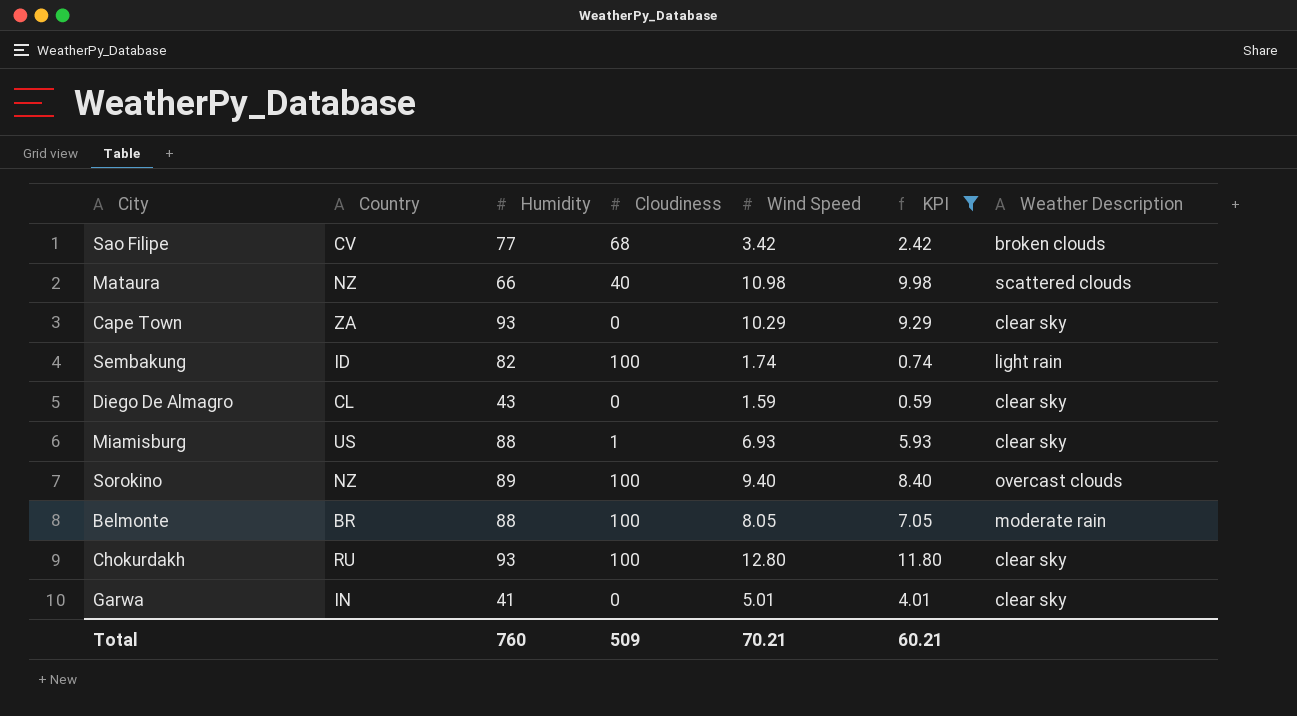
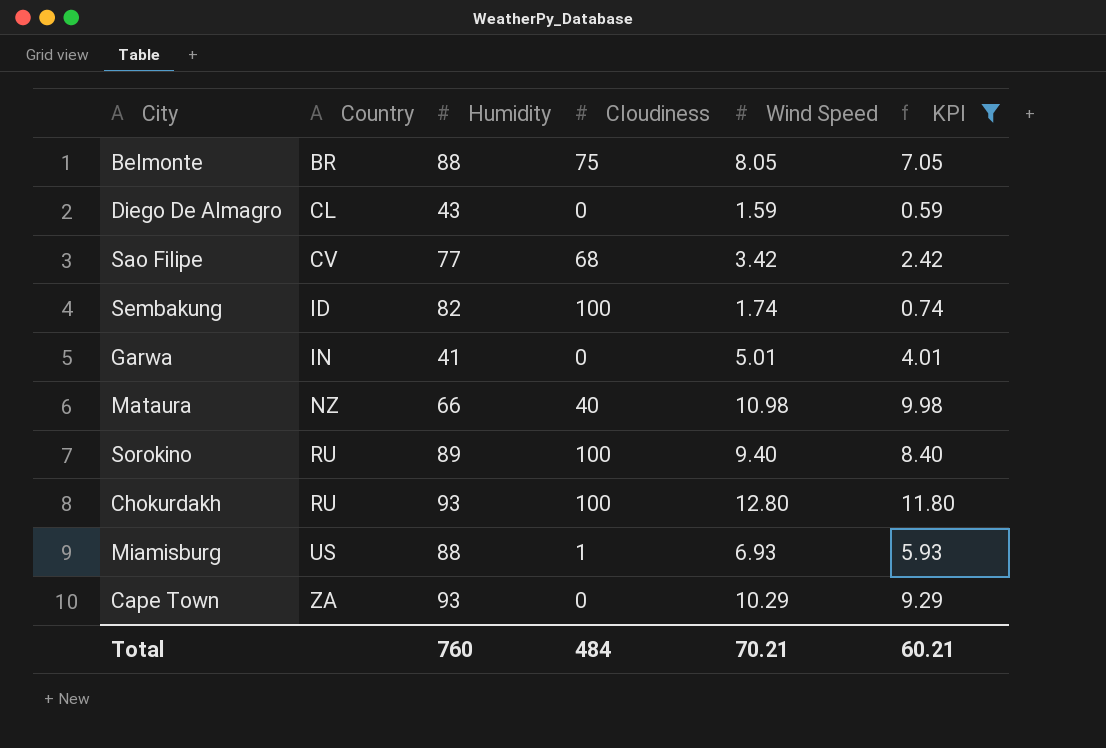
row order: none -> Country ascending
column Weather Description | position: 7 -> none
Belmonte | Cloudiness: 100 -> 75
Sorokino | Country: NZ -> RU
Total | Cloudiness: 509 -> 484

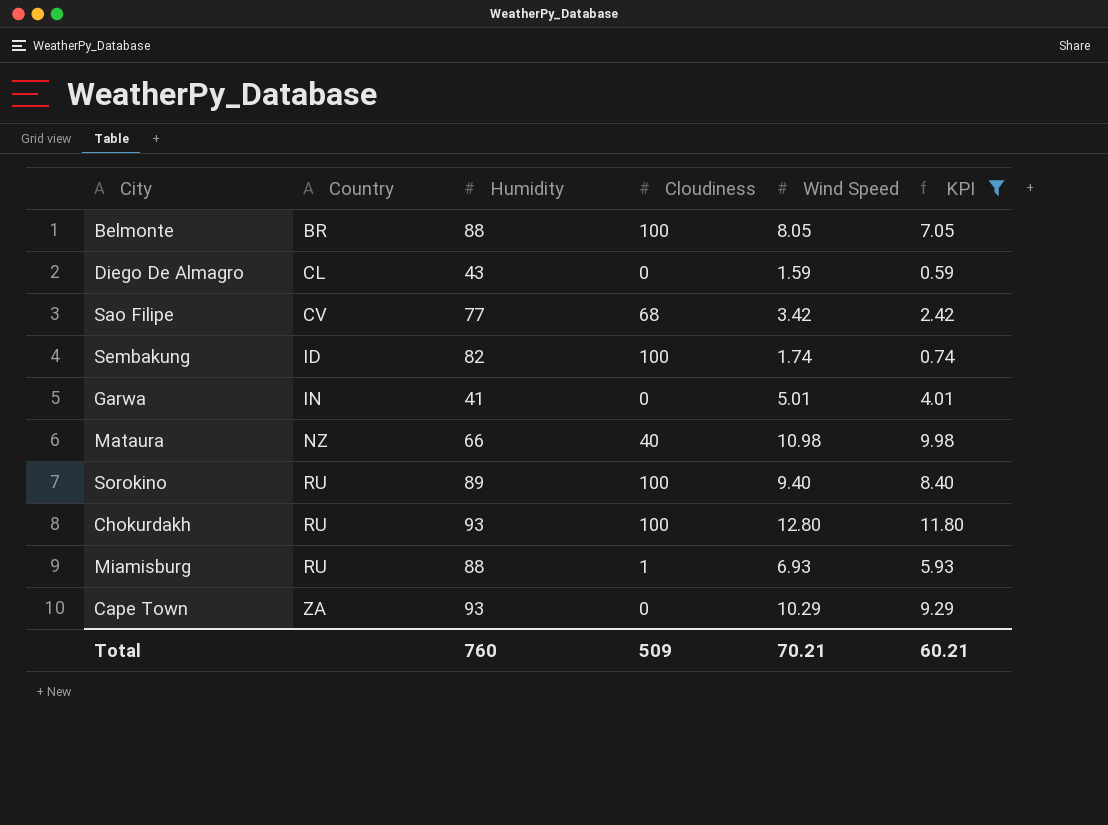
Belmonte | Cloudiness: 75 -> 100
Miamisburg | Country: US -> RU
Total | Cloudiness: 484 -> 509

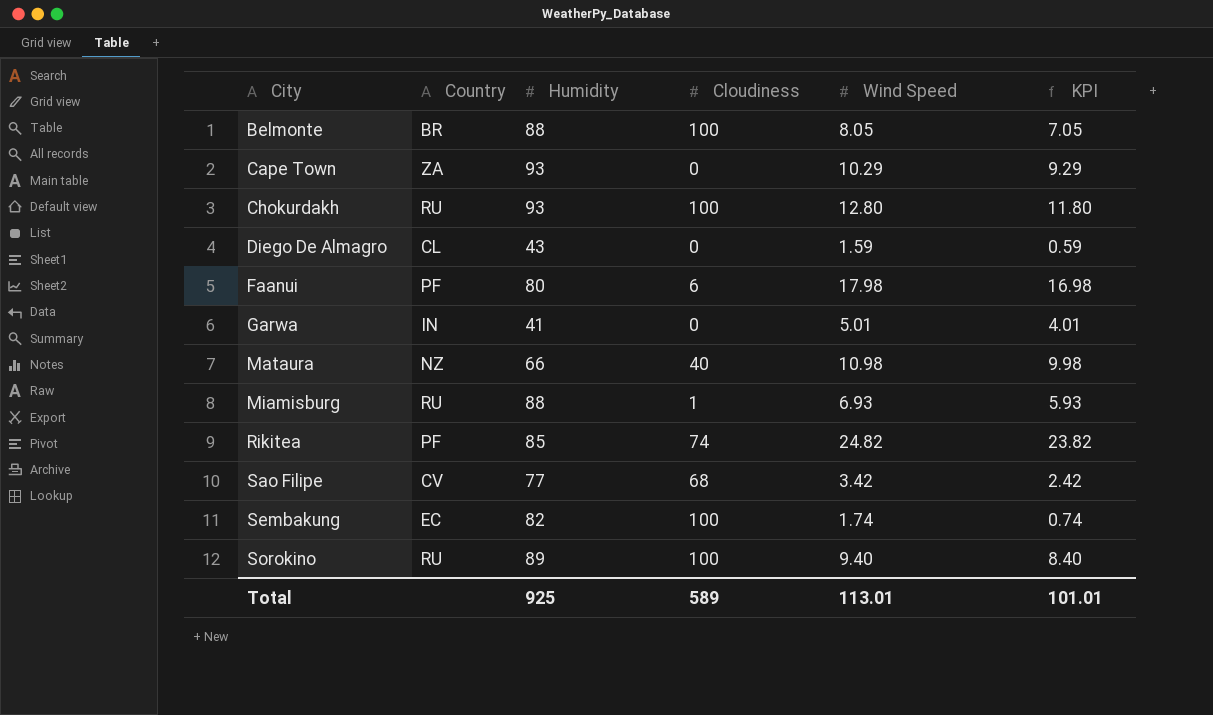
filter: KPI <= 11.80 -> none
row order: Country ascending -> City ascending
Sembakung | Country: ID -> EC
Total | Humidity: 760 -> 925
Total | Cloudiness: 509 -> 589
Total | Wind Speed: 70.21 -> 113.01
Total | KPI: 60.21 -> 101.01

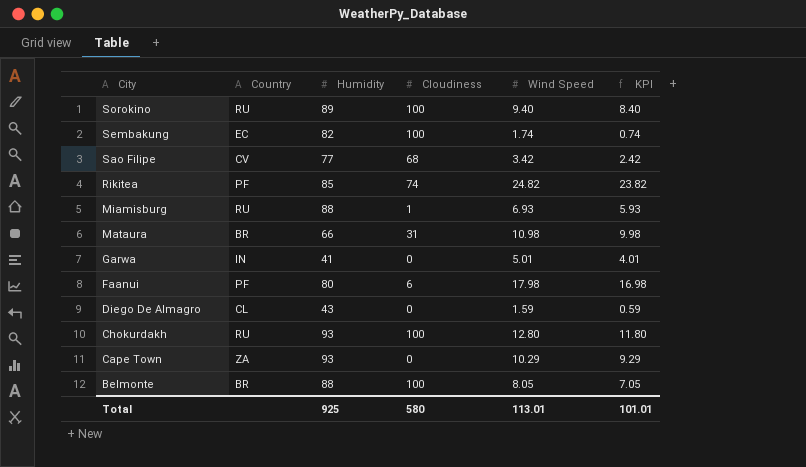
row order: City ascending -> City descending
Mataura | Country: NZ -> BR
Mataura | Cloudiness: 40 -> 31
Total | Cloudiness: 589 -> 580

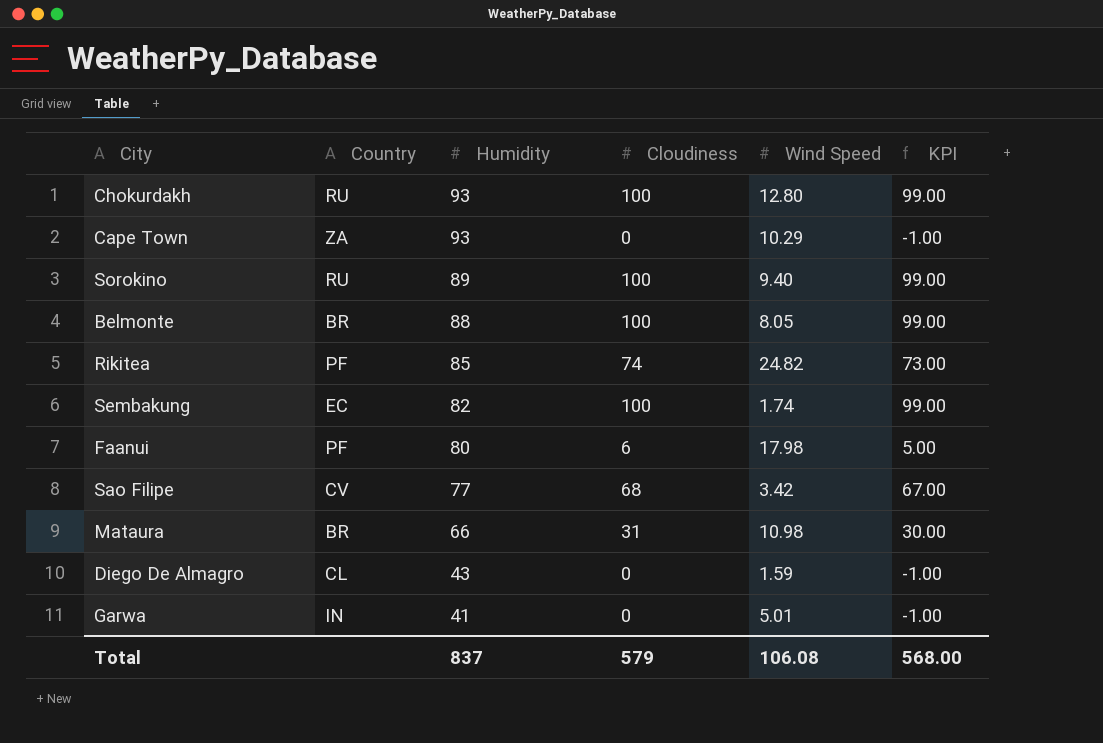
row order: City descending -> Humidity descending
column KPI | formula: [Wind Speed] - 1 -> [Cloudiness] - 1
row Miamisburg: RU | 88 | 1 | 6.93 | 5.93 -> none
Total | Humidity: 925 -> 837
Total | Cloudiness: 580 -> 579
Total | Wind Speed: 113.01 -> 106.08
Total | KPI: 101.01 -> 568.00

